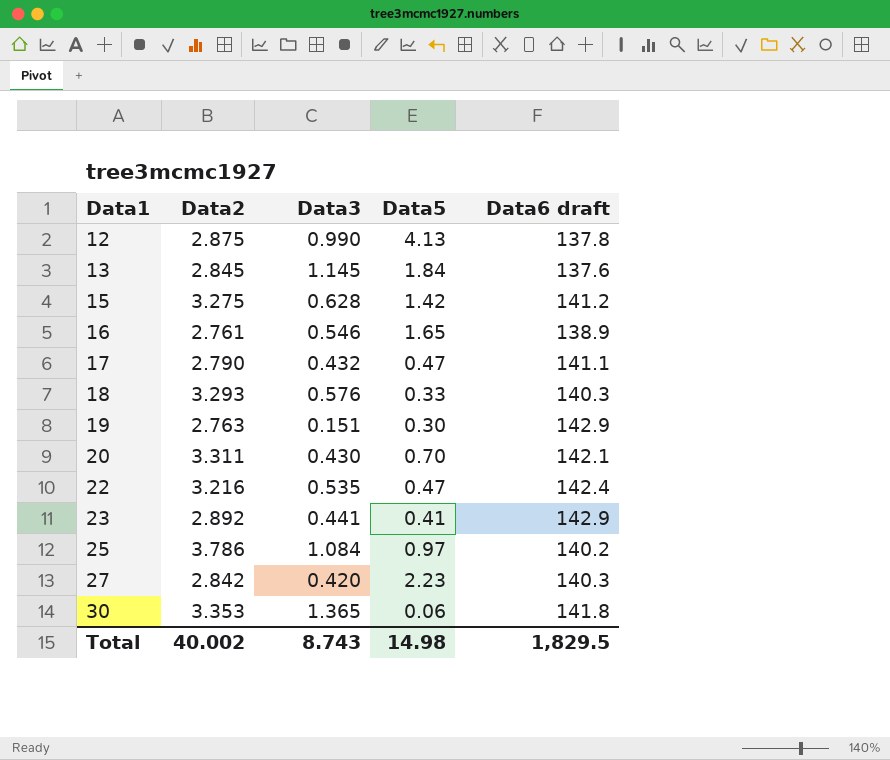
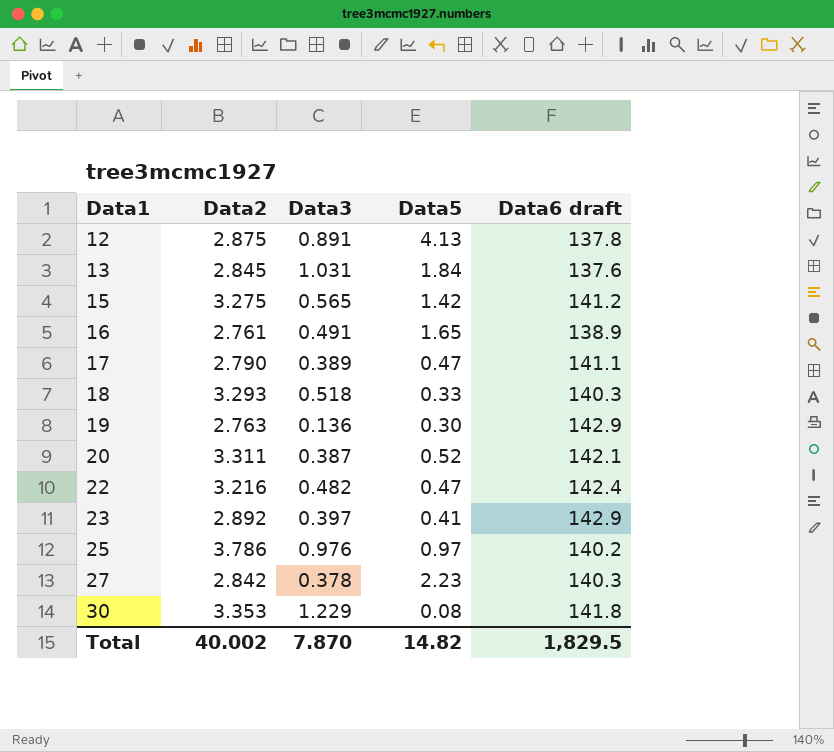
12 | Data3: 0.990 -> 0.891
13 | Data3: 1.145 -> 1.031
15 | Data3: 0.628 -> 0.565
16 | Data3: 0.546 -> 0.491
17 | Data3: 0.432 -> 0.389
18 | Data3: 0.576 -> 0.518
19 | Data3: 0.151 -> 0.136
20 | Data3: 0.430 -> 0.387
20 | Data5: 0.70 -> 0.52
22 | Data3: 0.535 -> 0.482
23 | Data3: 0.441 -> 0.397
25 | Data3: 1.084 -> 0.976
27 | Data3: 0.420 -> 0.378
30 | Data3: 1.365 -> 1.229
30 | Data5: 0.06 -> 0.08
Total | Data3: 8.743 -> 7.870
Total | Data5: 14.98 -> 14.82

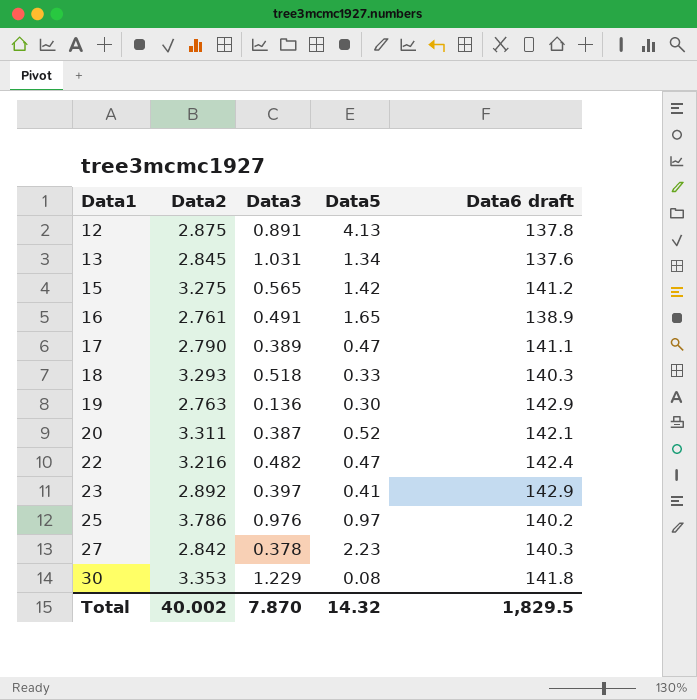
13 | Data5: 1.84 -> 1.34
Total | Data5: 14.82 -> 14.32

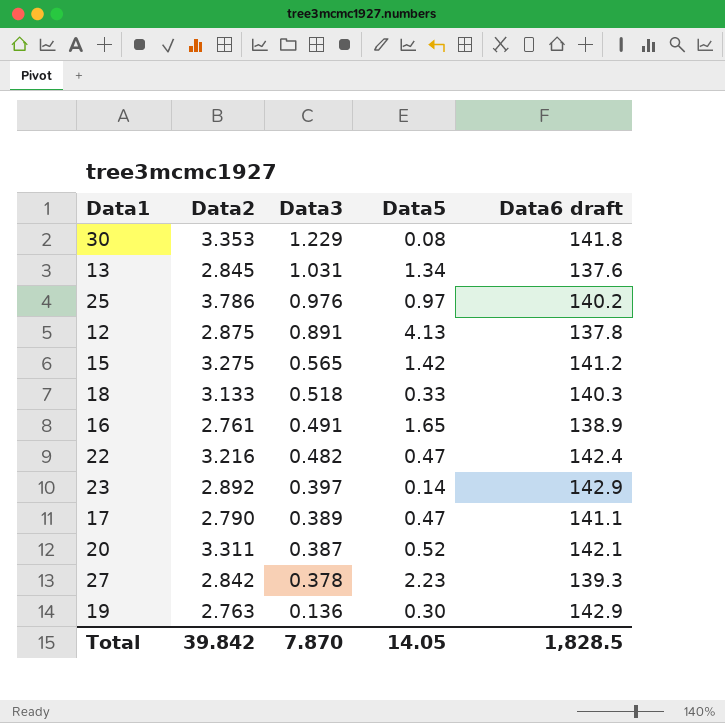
row order: Data1 ascending -> Data3 descending
18 | Data2: 3.293 -> 3.133
23 | Data5: 0.41 -> 0.14
27 | Data6 draft: 140.3 -> 139.3
Total | Data2: 40.002 -> 39.842
Total | Data5: 14.32 -> 14.05
Total | Data6 draft: 1,829.5 -> 1,828.5

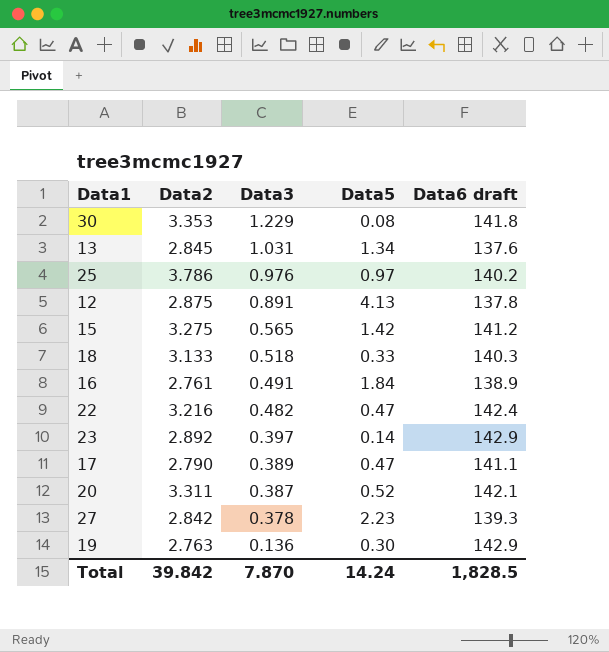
16 | Data5: 1.65 -> 1.84
Total | Data5: 14.05 -> 14.24

